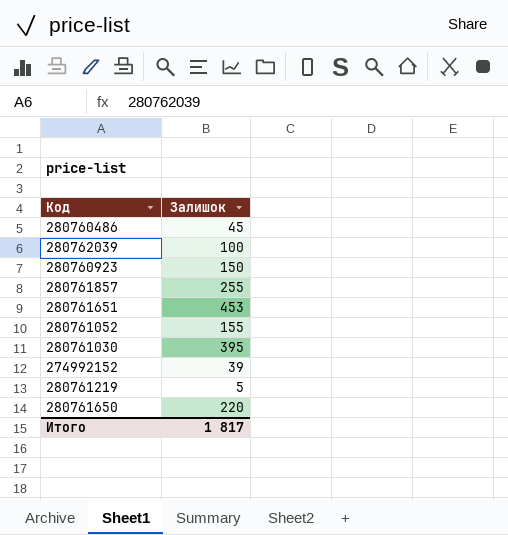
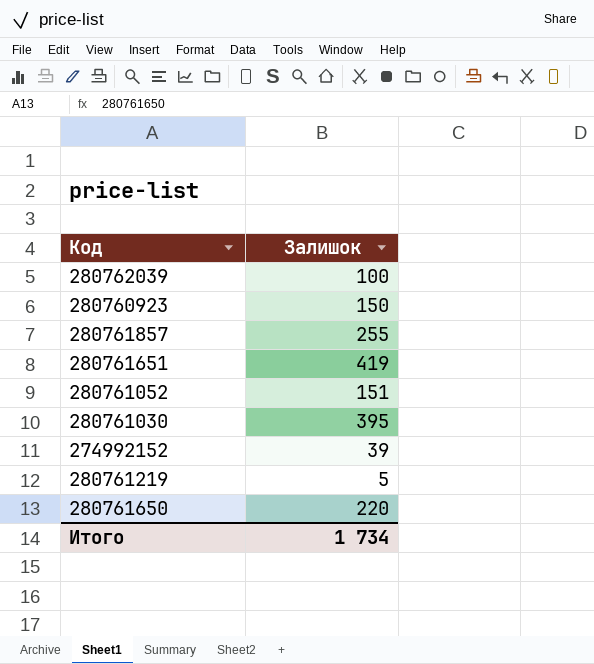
row 280760486: 45 -> none
280761651 | Залишок: 453 -> 419
280761052 | Залишок: 155 -> 151
Итого | Залишок: 1 817 -> 1 734

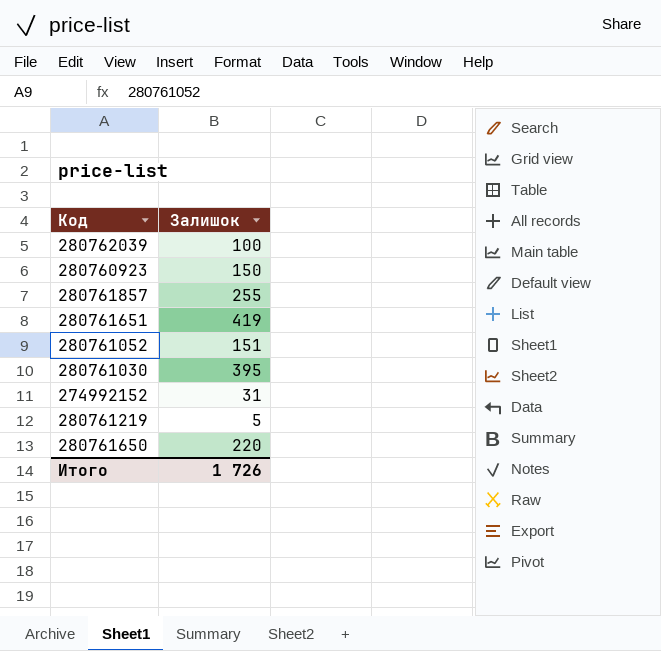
274992152 | Залишок: 39 -> 31
Итого | Залишок: 1 734 -> 1 726

